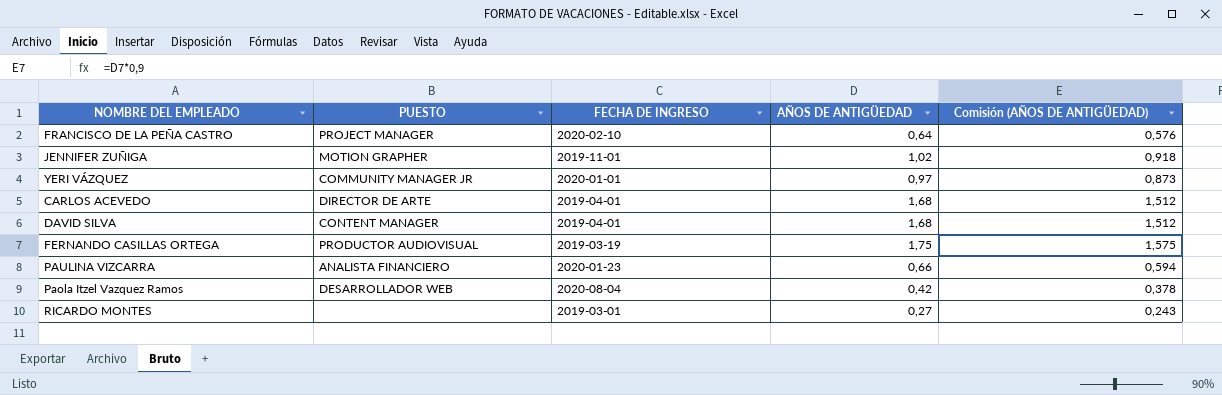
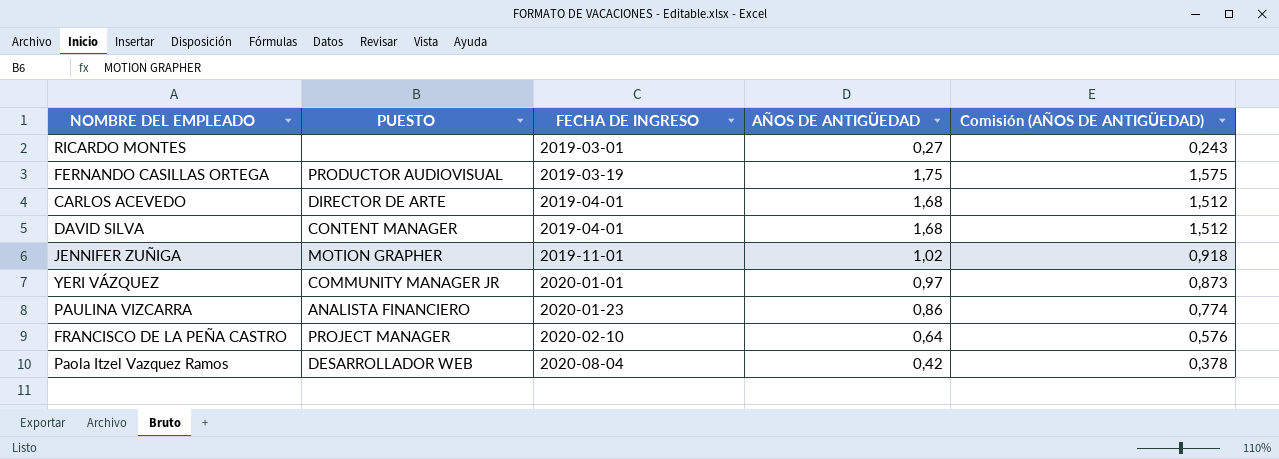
row order: none -> FECHA DE INGRESO ascending
PAULINA VIZCARRA | AÑOS DE ANTIGÜEDAD: 0,66 -> 0,86
PAULINA VIZCARRA | Comisión (AÑOS DE ANTIGÜEDAD): 0,594 -> 0,774

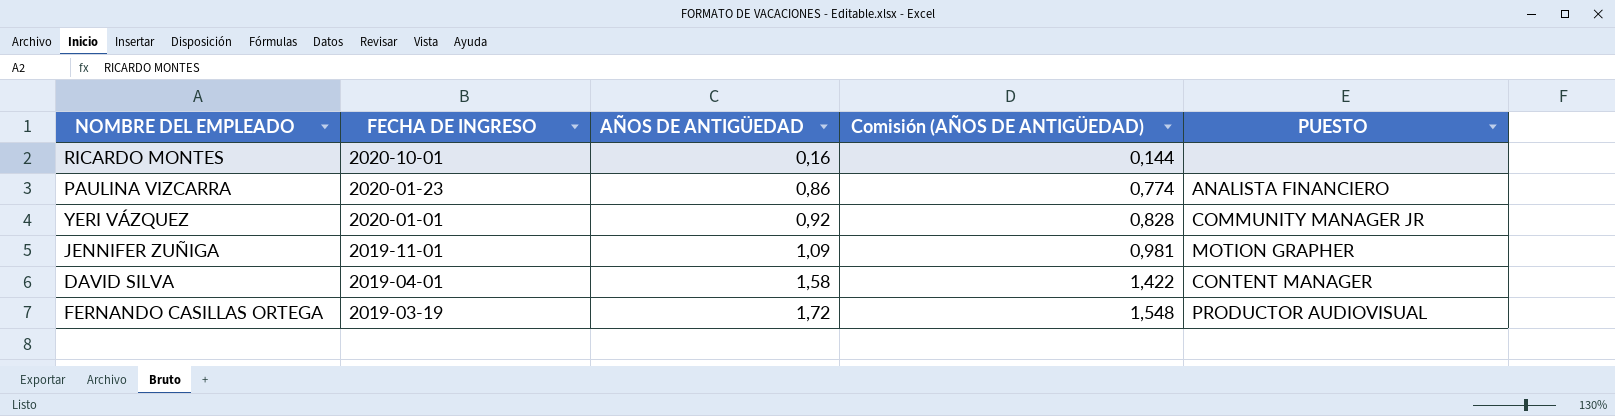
row order: FECHA DE INGRESO ascending -> FECHA DE INGRESO descending
column PUESTO | position: 2 -> 5
row CARLOS ACEVEDO: DIRECTOR DE ARTE | 2019-04-01 | 1,68 | 1,512 -> none
row FRANCISCO DE LA PEÑA CASTRO: PROJECT MANAGER | 2020-02-10 | 0,64 | 0,576 -> none
row Paola Itzel Vazquez Ramos: DESARROLLADOR WEB | 2020-08-04 | 0,42 | 0,378 -> none
RICARDO MONTES | FECHA DE INGRESO: 2019-03-01 -> 2020-10-01
RICARDO MONTES | AÑOS DE ANTIGÜEDAD: 0,27 -> 0,16
RICARDO MONTES | Comisión (AÑOS DE ANTIGÜEDAD): 0,243 -> 0,144
YERI VÁZQUEZ | AÑOS DE ANTIGÜEDAD: 0,97 -> 0,92
YERI VÁZQUEZ | Comisión (AÑOS DE ANTIGÜEDAD): 0,873 -> 0,828
JENNIFER ZUÑIGA | AÑOS DE ANTIGÜEDAD: 1,02 -> 1,09
JENNIFER ZUÑIGA | Comisión (AÑOS DE ANTIGÜEDAD): 0,918 -> 0,981
DAVID SILVA | AÑOS DE ANTIGÜEDAD: 1,68 -> 1,58
DAVID SILVA | Comisión (AÑOS DE ANTIGÜEDAD): 1,512 -> 1,422
FERNANDO CASILLAS ORTEGA | AÑOS DE ANTIGÜEDAD: 1,75 -> 1,72
FERNANDO CASILLAS ORTEGA | Comisión (AÑOS DE ANTIGÜEDAD): 1,575 -> 1,548

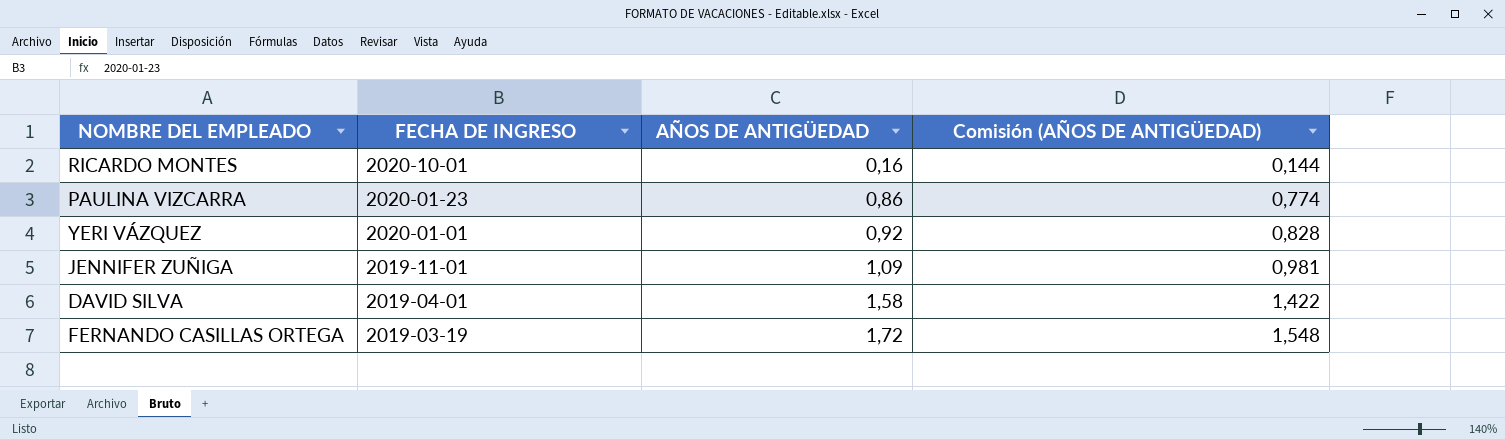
column PUESTO | position: 5 -> none

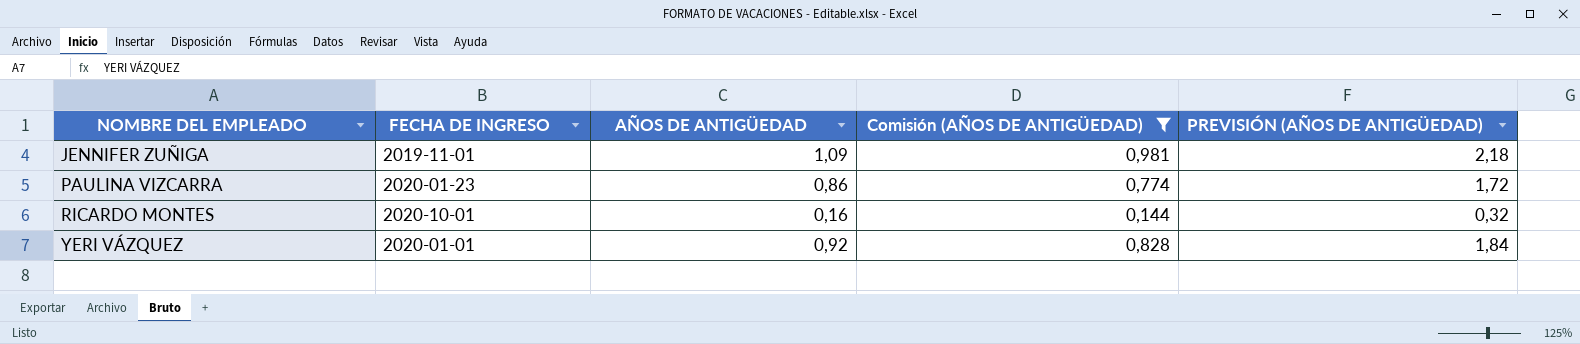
filter: none -> Comisión (AÑOS DE ANTIGÜEDAD) <= 0,981
row order: FECHA DE INGRESO descending -> NOMBRE DEL EMPLEADO ascending
column PREVISIÓN (AÑOS DE ANTIGÜEDAD) | formula: none -> [AÑOS DE ANTIGÜEDAD] * 2

